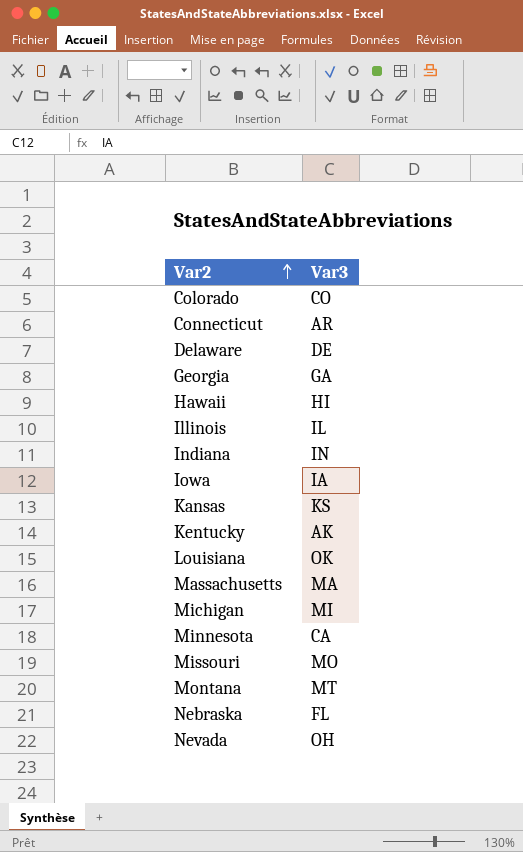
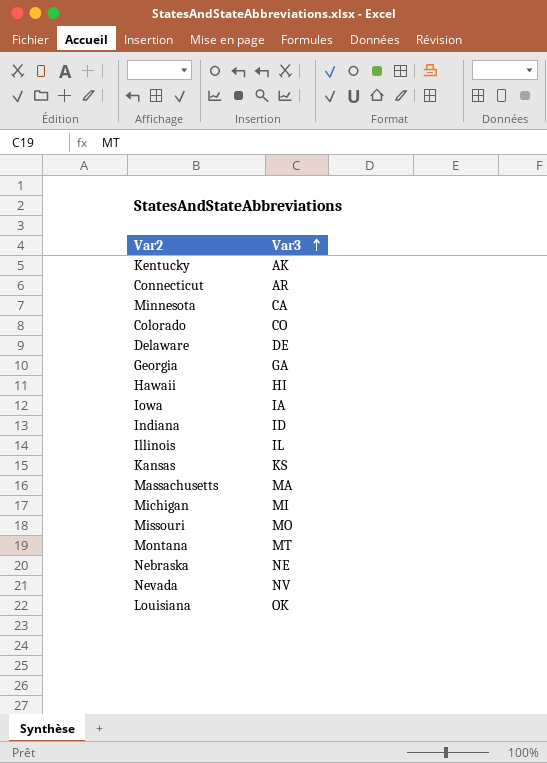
row order: Var2 ascending -> Var3 ascending
Indiana | Var3: IN -> ID
Nebraska | Var3: FL -> NE
Nevada | Var3: OH -> NV

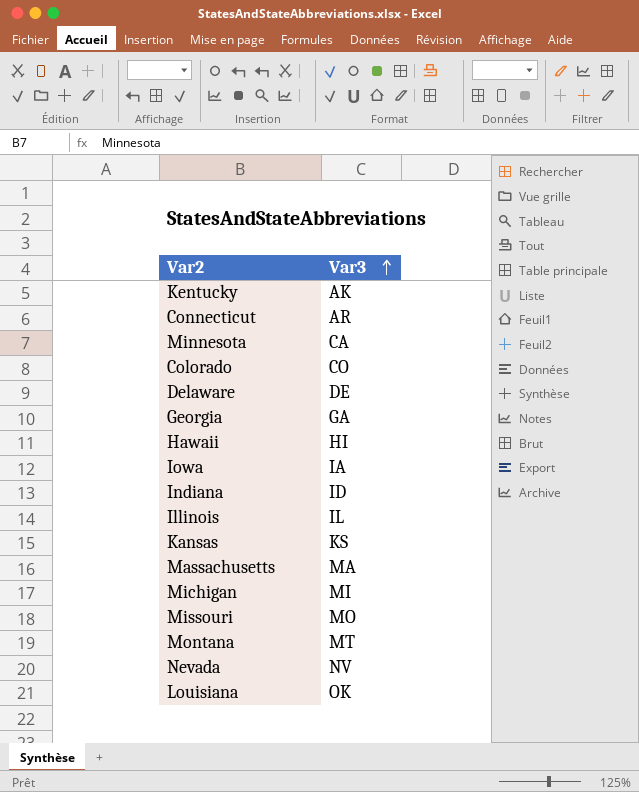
row Nebraska: NE -> none

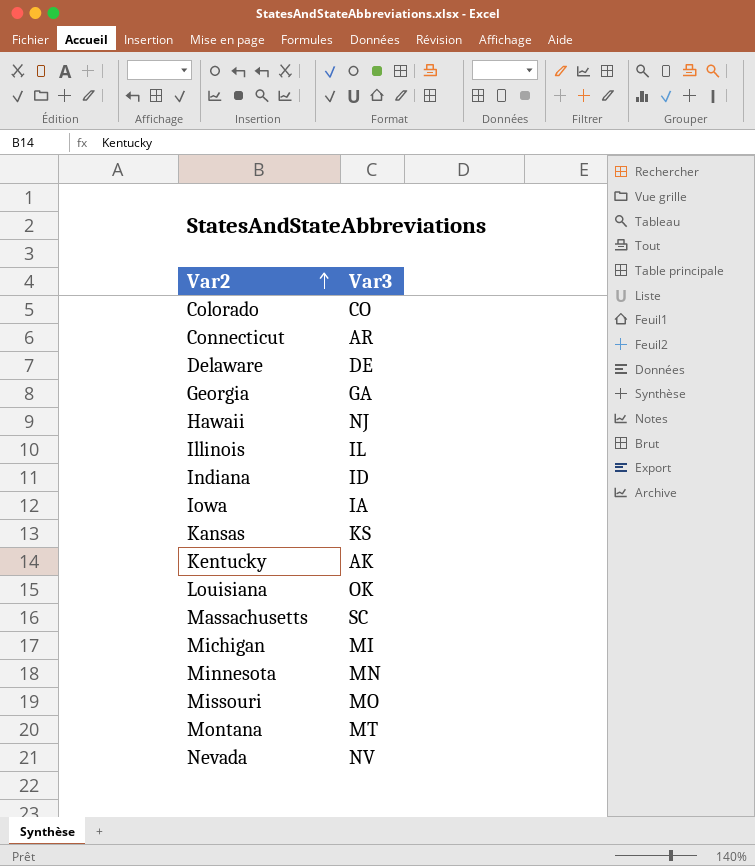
row order: Var3 ascending -> Var2 ascending
Hawaii | Var3: HI -> NJ
Massachusetts | Var3: MA -> SC
Minnesota | Var3: CA -> MN

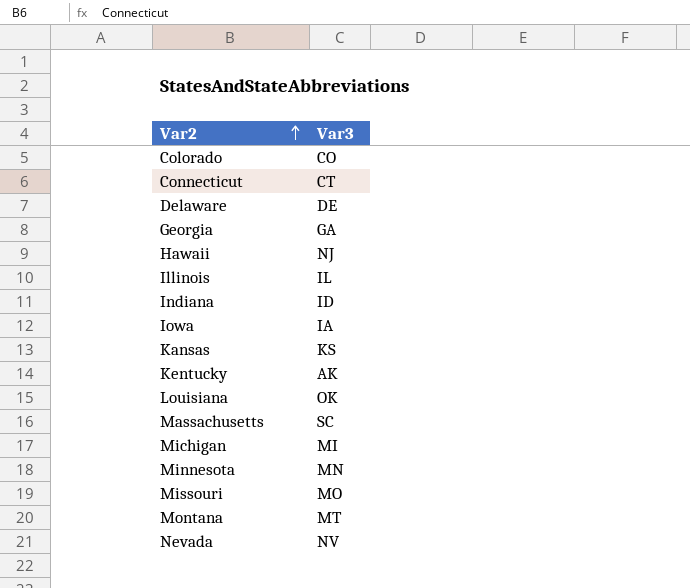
Connecticut | Var3: AR -> CT

